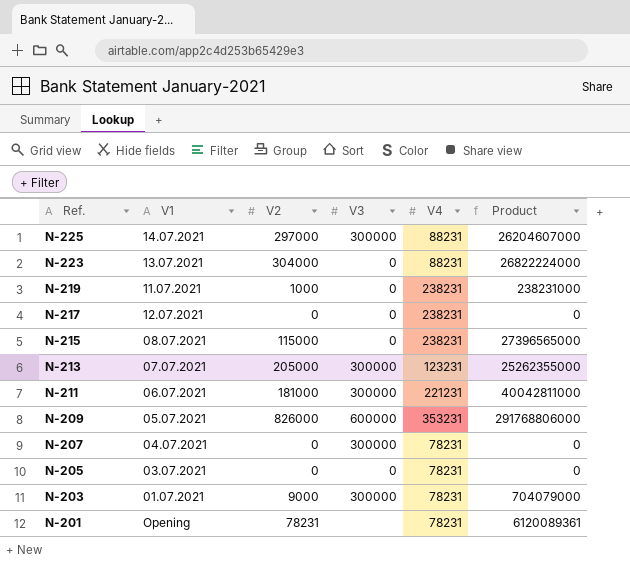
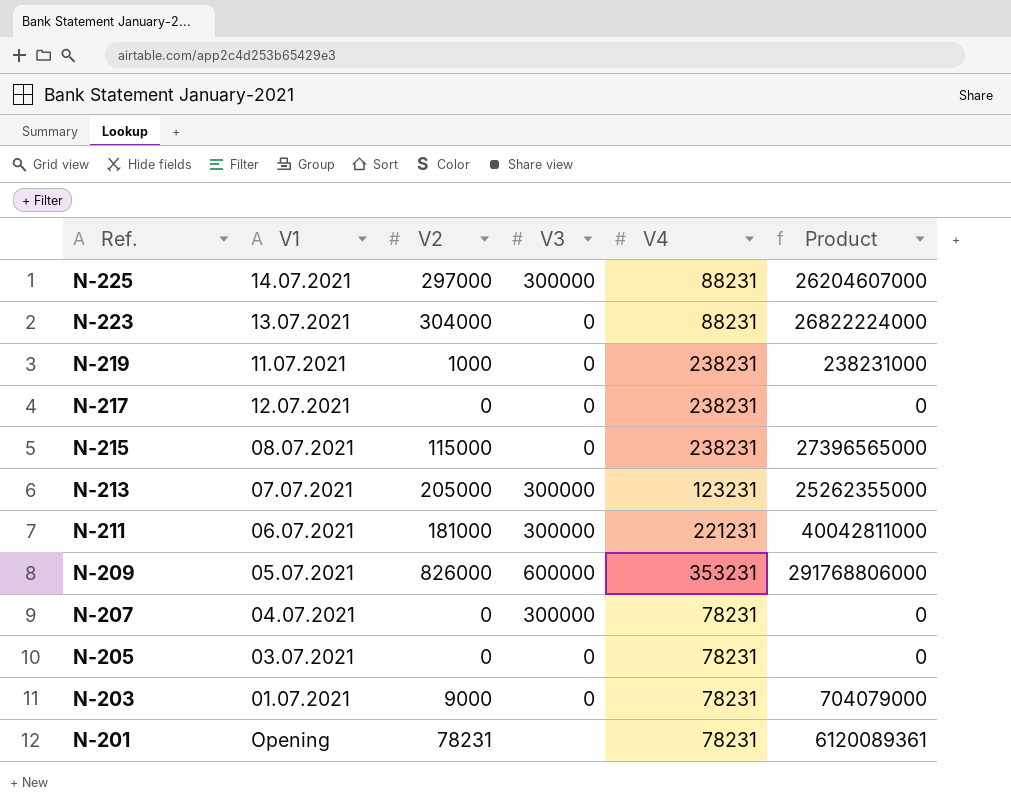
N-203 | V3: 300000 -> 0

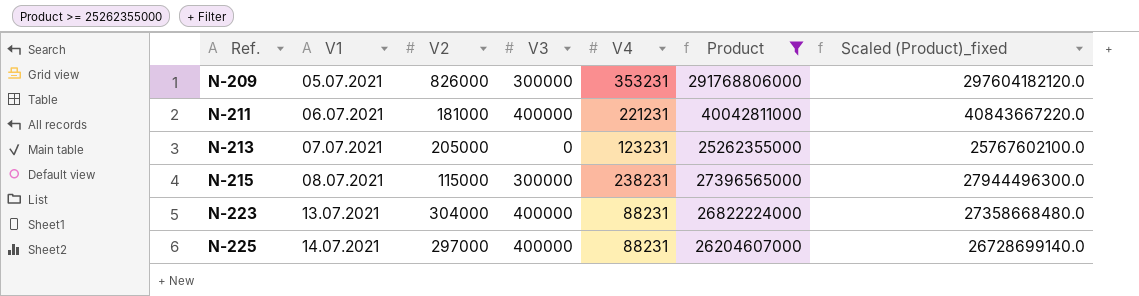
filter: none -> Product >= 25262355000
row order: Ref. descending -> Ref. ascending
column Scaled (Product)_fixed | formula: none -> [Product] * 1.02
N-209 | V3: 600000 -> 300000
N-211 | V3: 300000 -> 400000
N-213 | V3: 300000 -> 0
N-215 | V3: 0 -> 300000
N-223 | V3: 0 -> 400000
N-225 | V3: 300000 -> 400000

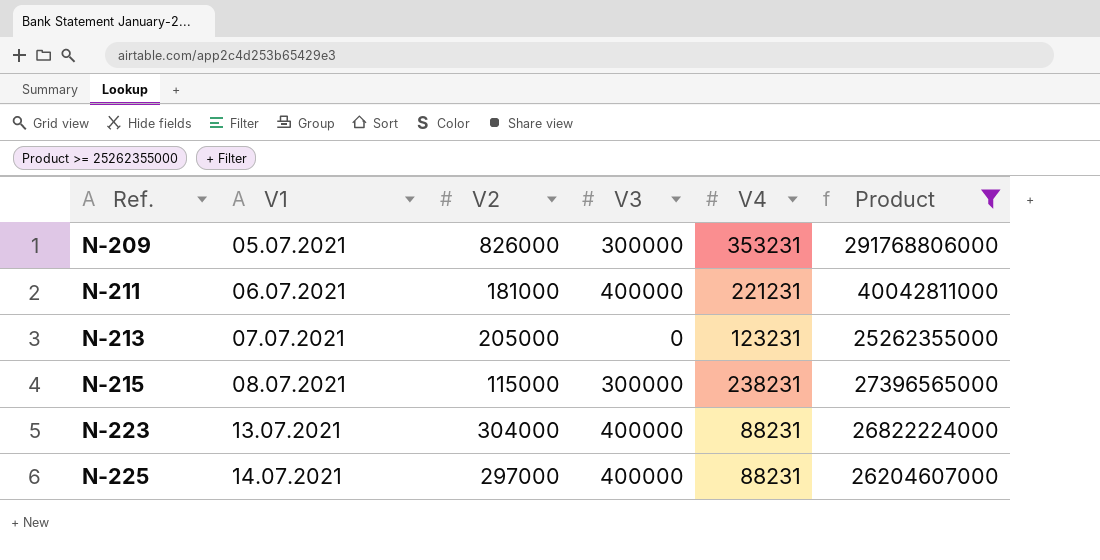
column Scaled (Product)_fixed | formula: [Product] * 1.02 -> none

